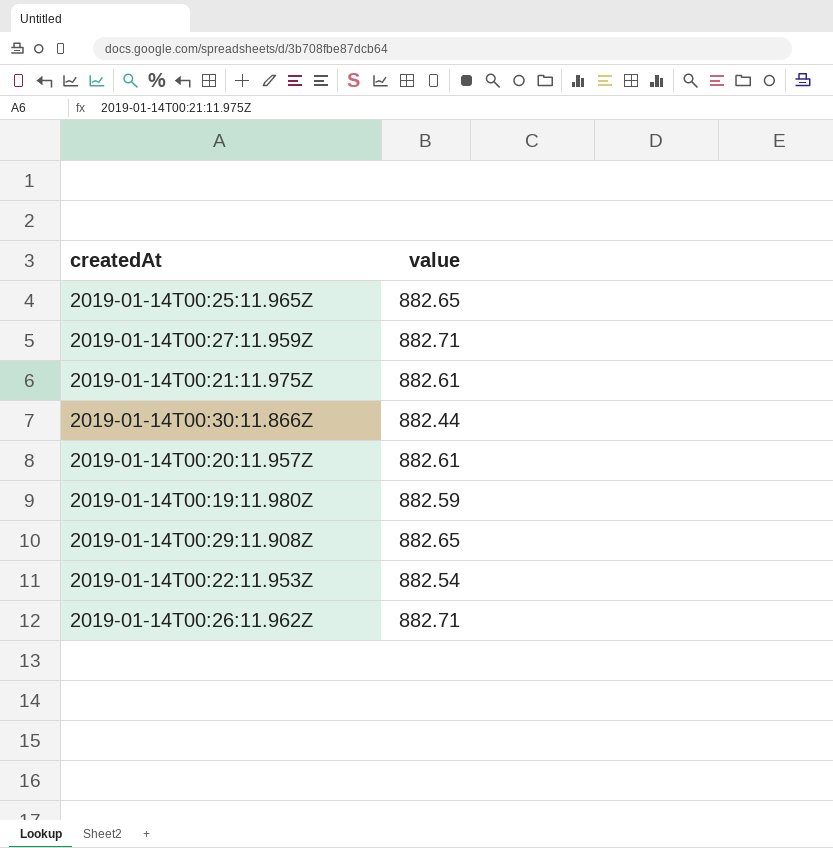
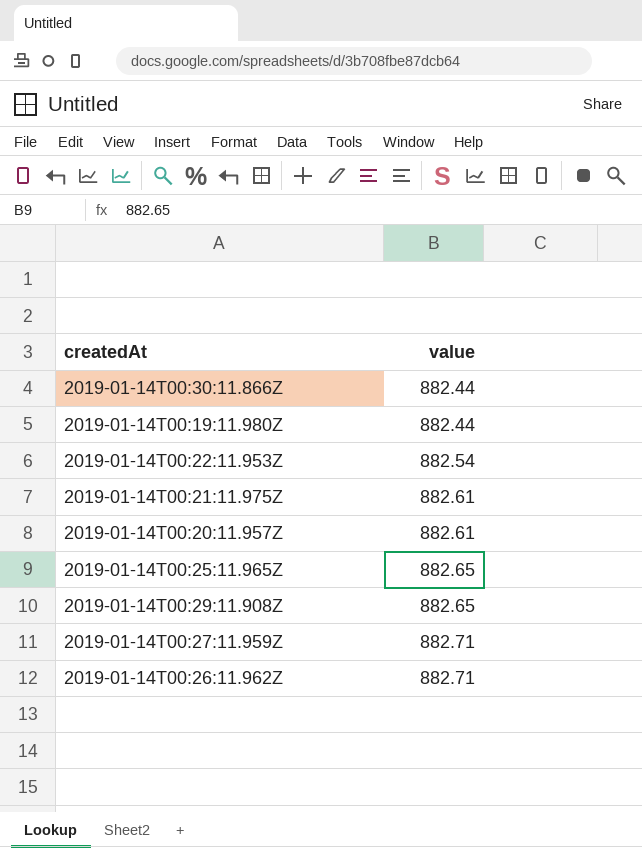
row order: none -> value ascending
2019-01-14T00:19:11.980Z | value: 882.59 -> 882.44

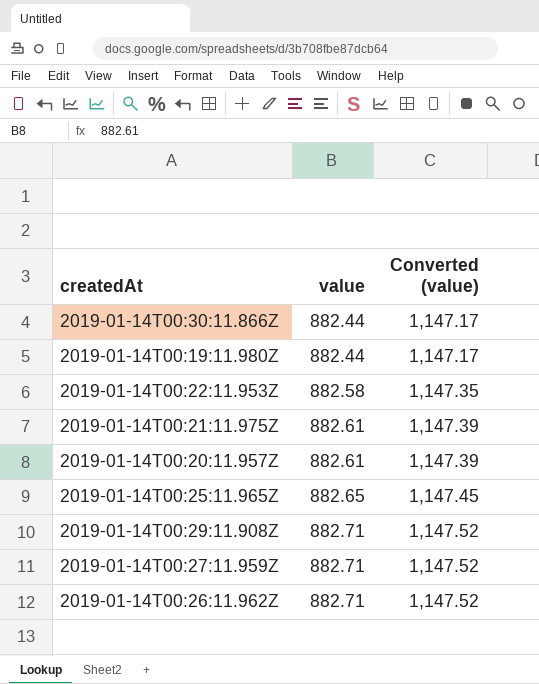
column Converted (value) | formula: none -> [value] * 1.3
2019-01-14T00:22:11.953Z | value: 882.54 -> 882.58
2019-01-14T00:29:11.908Z | value: 882.65 -> 882.71

